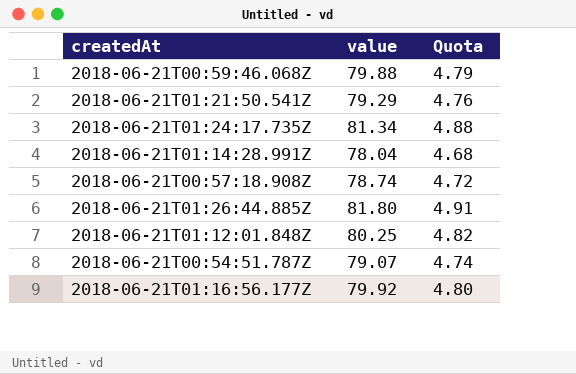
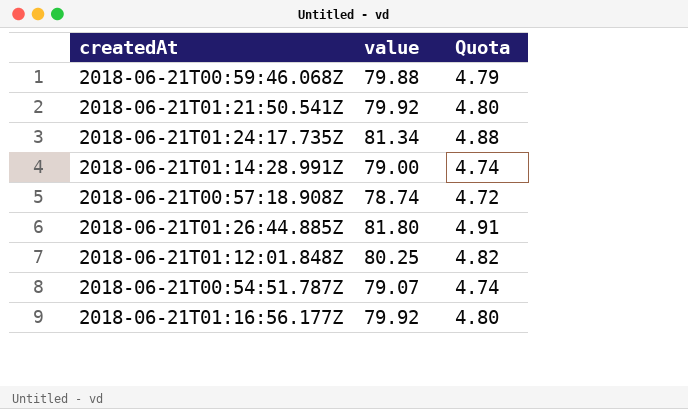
2018-06-21T01:21:50.541Z | value: 79.29 -> 79.92
2018-06-21T01:21:50.541Z | Quota: 4.76 -> 4.80
2018-06-21T01:14:28.991Z | value: 78.04 -> 79.00
2018-06-21T01:14:28.991Z | Quota: 4.68 -> 4.74

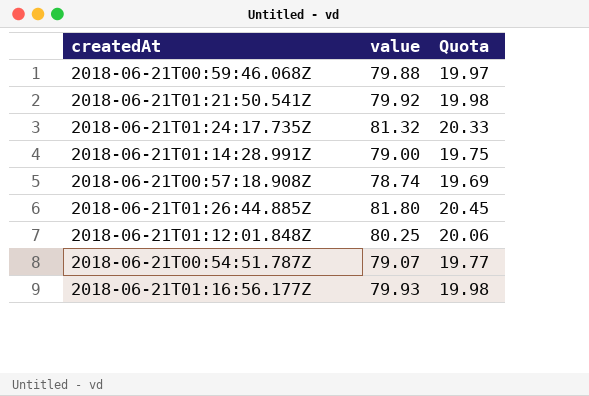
column Quota | formula: [value] * 0.06 -> [value] * 0.25
2018-06-21T01:24:17.735Z | value: 81.34 -> 81.32
2018-06-21T01:16:56.177Z | value: 79.92 -> 79.93

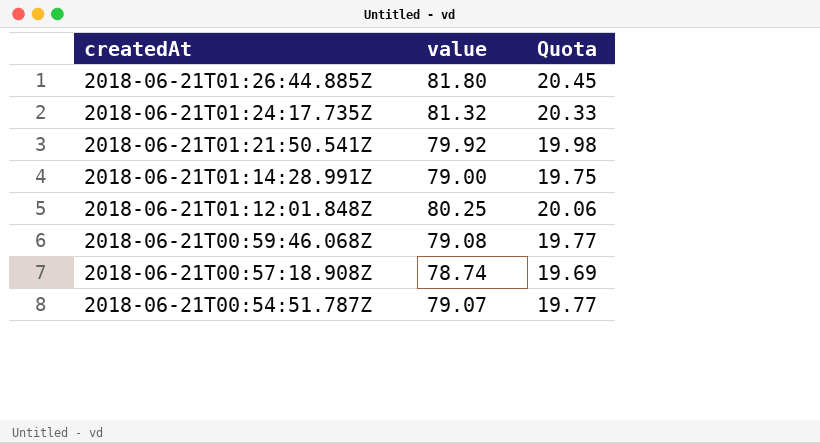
row order: none -> createdAt descending
row 2018-06-21T01:16:56.177Z: 79.93 | 19.98 -> none
2018-06-21T00:59:46.068Z | value: 79.88 -> 79.08
2018-06-21T00:59:46.068Z | Quota: 19.97 -> 19.77

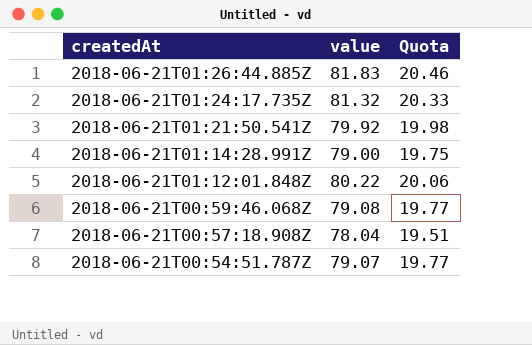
2018-06-21T01:26:44.885Z | value: 81.80 -> 81.83
2018-06-21T01:26:44.885Z | Quota: 20.45 -> 20.46
2018-06-21T01:12:01.848Z | value: 80.25 -> 80.22
2018-06-21T00:57:18.908Z | value: 78.74 -> 78.04
2018-06-21T00:57:18.908Z | Quota: 19.69 -> 19.51

